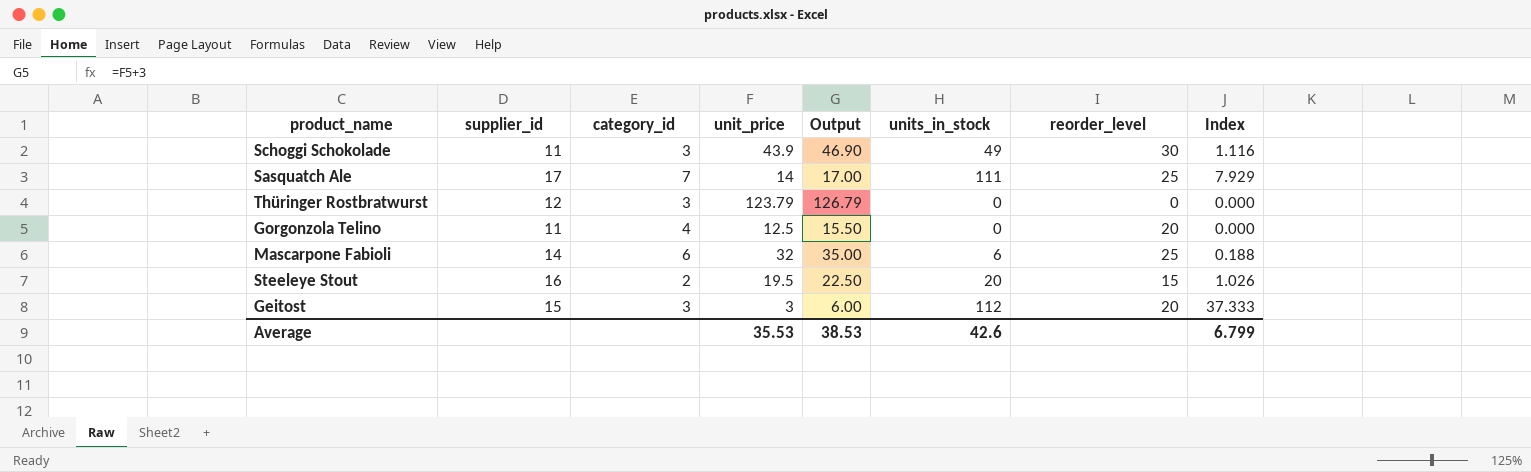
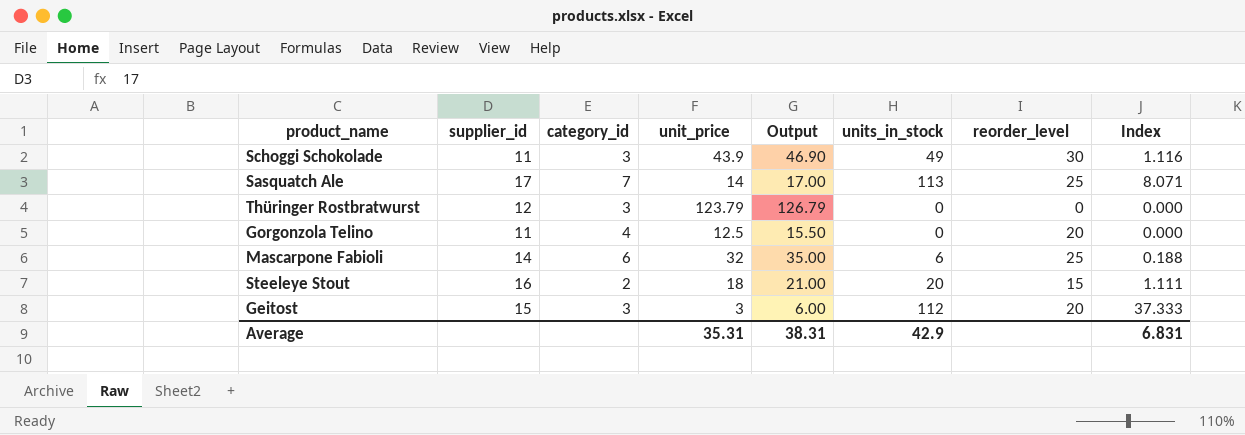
Sasquatch Ale | units_in_stock: 111 -> 113
Sasquatch Ale | Index: 7.929 -> 8.071
Steeleye Stout | unit_price: 19.5 -> 18
Steeleye Stout | Output: 22.50 -> 21.00
Steeleye Stout | Index: 1.026 -> 1.111
Average | unit_price: 35.53 -> 35.31
Average | Output: 38.53 -> 38.31
Average | units_in_stock: 42.6 -> 42.9
Average | Index: 6.799 -> 6.831

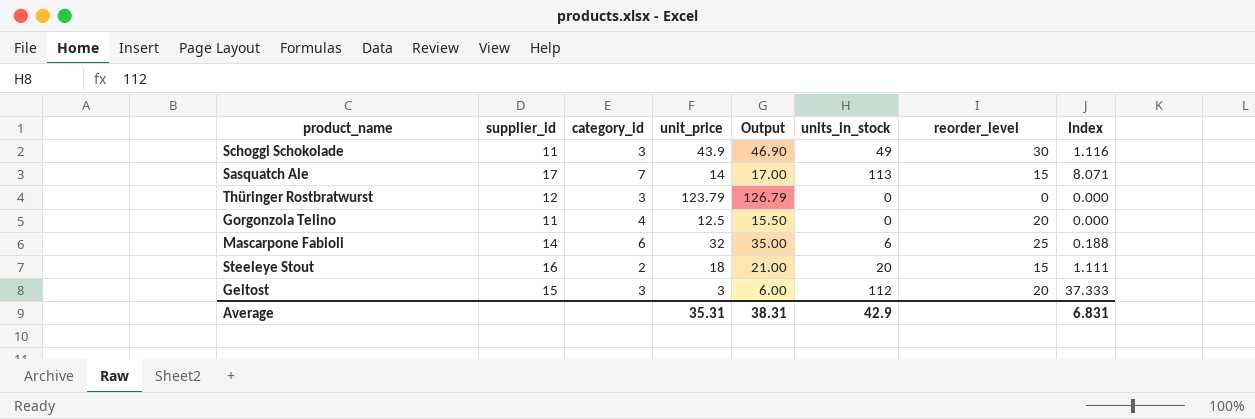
Sasquatch Ale | reorder_level: 25 -> 15

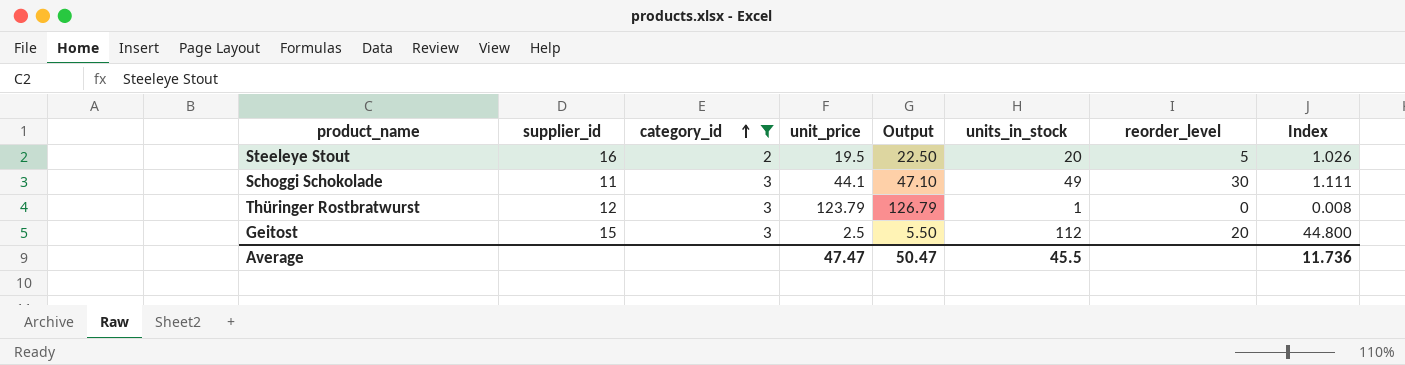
filter: none -> category_id <= 3
row order: none -> category_id ascending
Steeleye Stout | unit_price: 18 -> 19.5
Steeleye Stout | Output: 21.00 -> 22.50
Steeleye Stout | reorder_level: 15 -> 5
Steeleye Stout | Index: 1.111 -> 1.026
Schoggi Schokolade | unit_price: 43.9 -> 44.1
Schoggi Schokolade | Output: 46.90 -> 47.10
Schoggi Schokolade | Index: 1.116 -> 1.111
Thüringer Rostbratwurst | units_in_stock: 0 -> 1
Thüringer Rostbratwurst | Index: 0.000 -> 0.008
Geitost | unit_price: 3 -> 2.5
Geitost | Output: 6.00 -> 5.50
Geitost | Index: 37.333 -> 44.800
Average | unit_price: 35.31 -> 47.47
Average | Output: 38.31 -> 50.47
Average | units_in_stock: 42.9 -> 45.5
Average | Index: 6.831 -> 11.736

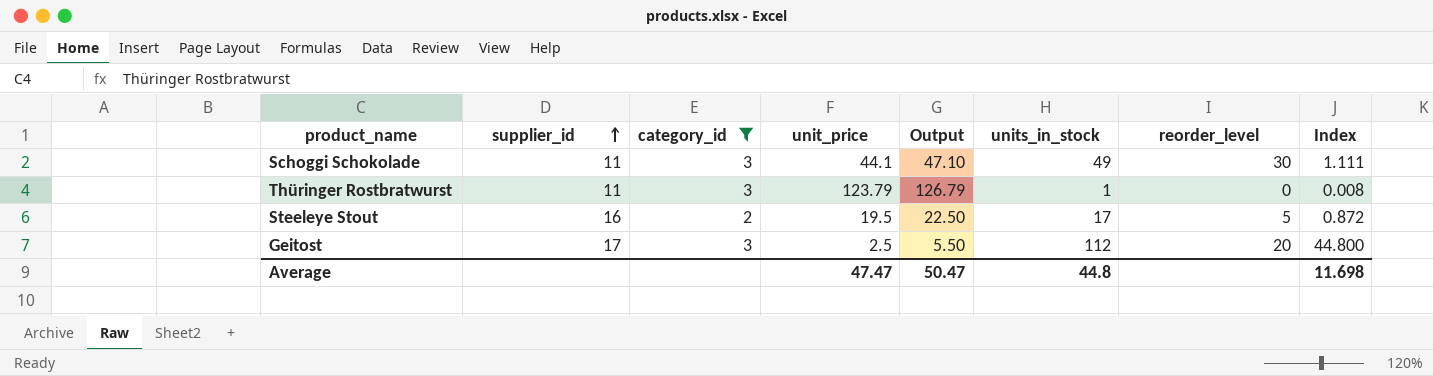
row order: category_id ascending -> supplier_id ascending
Thüringer Rostbratwurst | supplier_id: 12 -> 11
Steeleye Stout | units_in_stock: 20 -> 17
Steeleye Stout | Index: 1.026 -> 0.872
Geitost | supplier_id: 15 -> 17
Average | units_in_stock: 45.5 -> 44.8
Average | Index: 11.736 -> 11.698

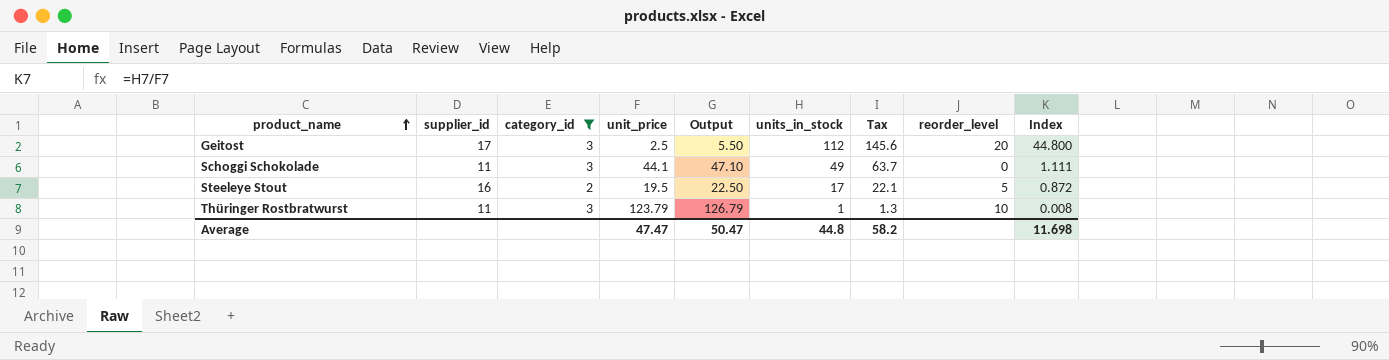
row order: supplier_id ascending -> product_name ascending
column Tax | formula: none -> [units_in_stock] * 1.3
Schoggi Schokolade | reorder_level: 30 -> 0
Thüringer Rostbratwurst | reorder_level: 0 -> 10

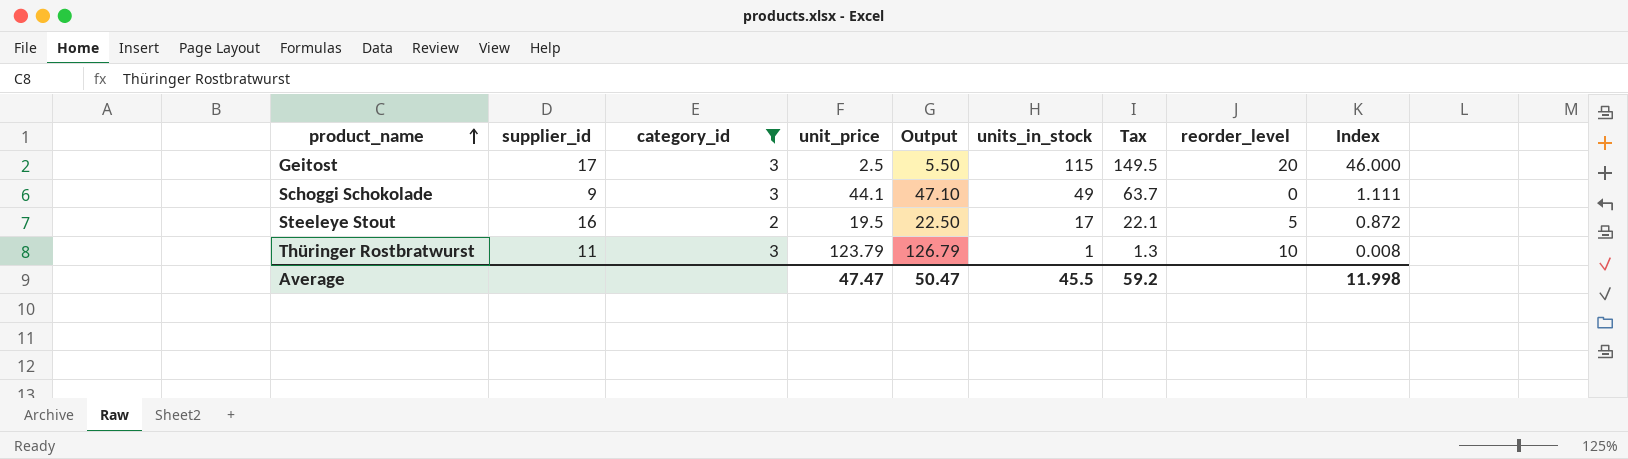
Geitost | units_in_stock: 112 -> 115
Geitost | Tax: 145.6 -> 149.5
Geitost | Index: 44.800 -> 46.000
Schoggi Schokolade | supplier_id: 11 -> 9
Average | units_in_stock: 44.8 -> 45.5
Average | Tax: 58.2 -> 59.2
Average | Index: 11.698 -> 11.998

